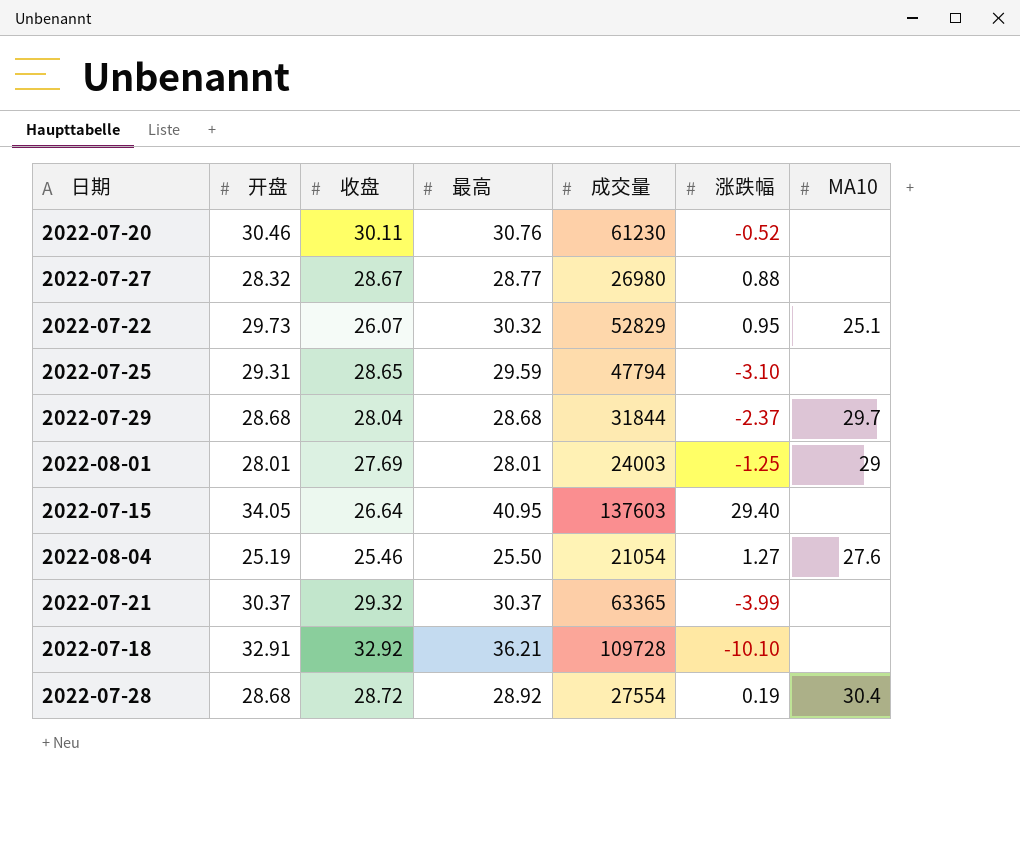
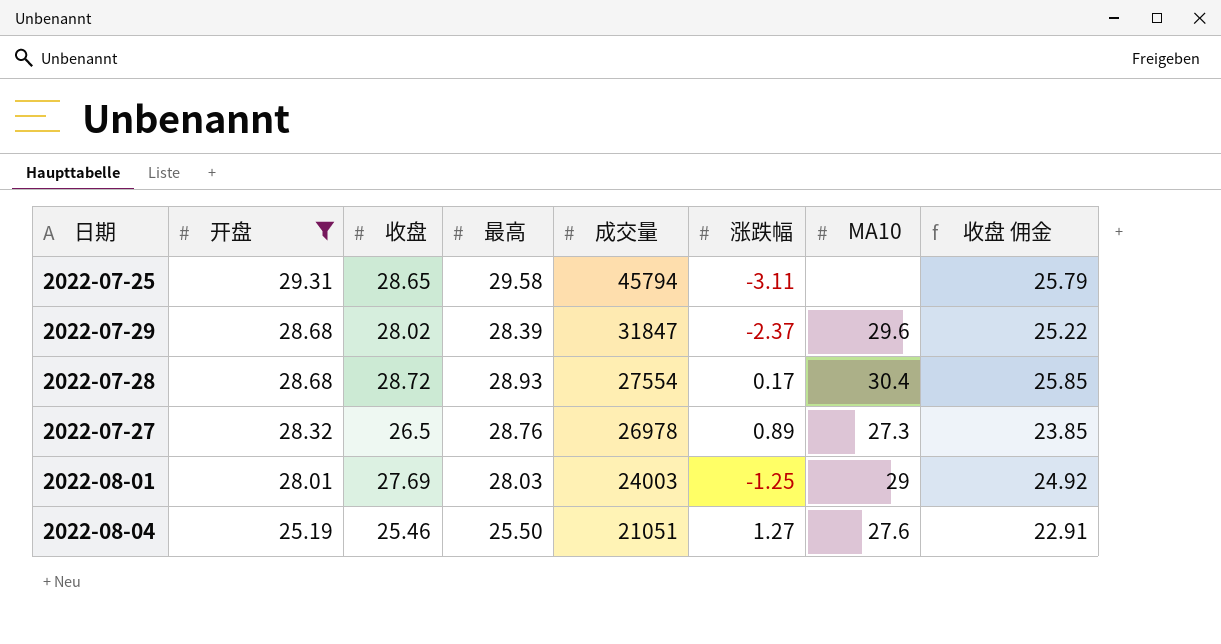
filter: none -> 开盘 <= 29.31
row order: none -> 开盘 descending
column 收盘 佣金 | formula: none -> [收盘] * 0.9
2022-07-25 | 最高: 29.59 -> 29.58
2022-07-25 | 成交量: 47794 -> 45794
2022-07-25 | 涨跌幅: -3.10 -> -3.11
2022-07-29 | 收盘: 28.04 -> 28.02
2022-07-29 | 最高: 28.68 -> 28.39
2022-07-29 | 成交量: 31844 -> 31847
2022-07-29 | MA10: 29.7 -> 29.6
2022-07-28 | 最高: 28.92 -> 28.93
2022-07-28 | 涨跌幅: 0.19 -> 0.17
2022-07-27 | 收盘: 28.67 -> 26.5
2022-07-27 | 最高: 28.77 -> 28.76
2022-07-27 | 成交量: 26980 -> 26978
2022-07-27 | 涨跌幅: 0.88 -> 0.89
2022-07-27 | MA10: none -> 27.3
2022-08-01 | 最高: 28.01 -> 28.03
2022-08-04 | 成交量: 21054 -> 21051

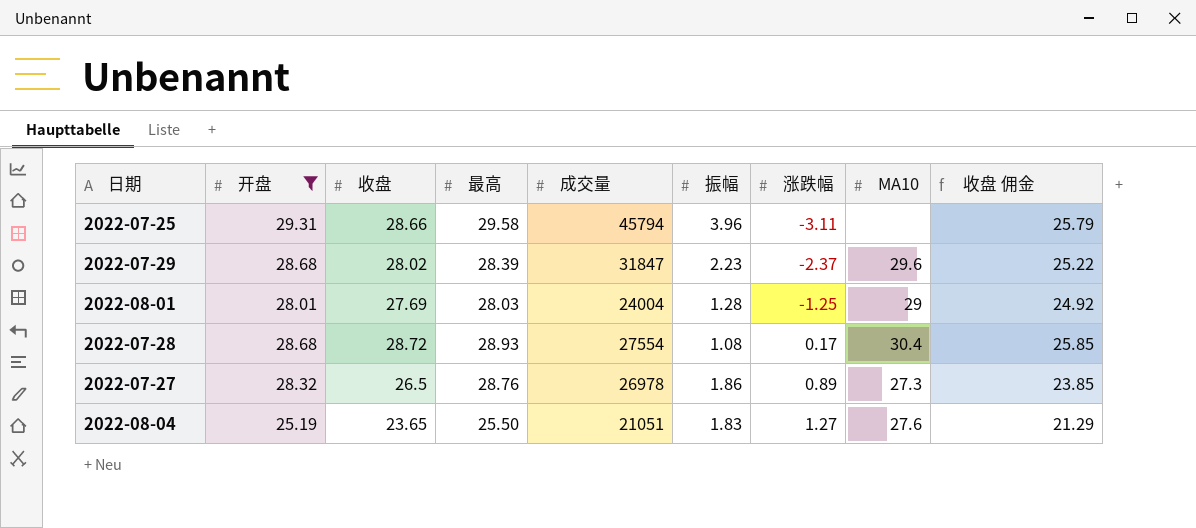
row order: 开盘 descending -> 涨跌幅 ascending
column 振幅 | position: none -> 6
2022-07-25 | 收盘: 28.65 -> 28.66
2022-08-01 | 成交量: 24003 -> 24004
2022-08-04 | 收盘: 25.46 -> 23.65
2022-08-04 | 收盘 佣金: 22.91 -> 21.29

